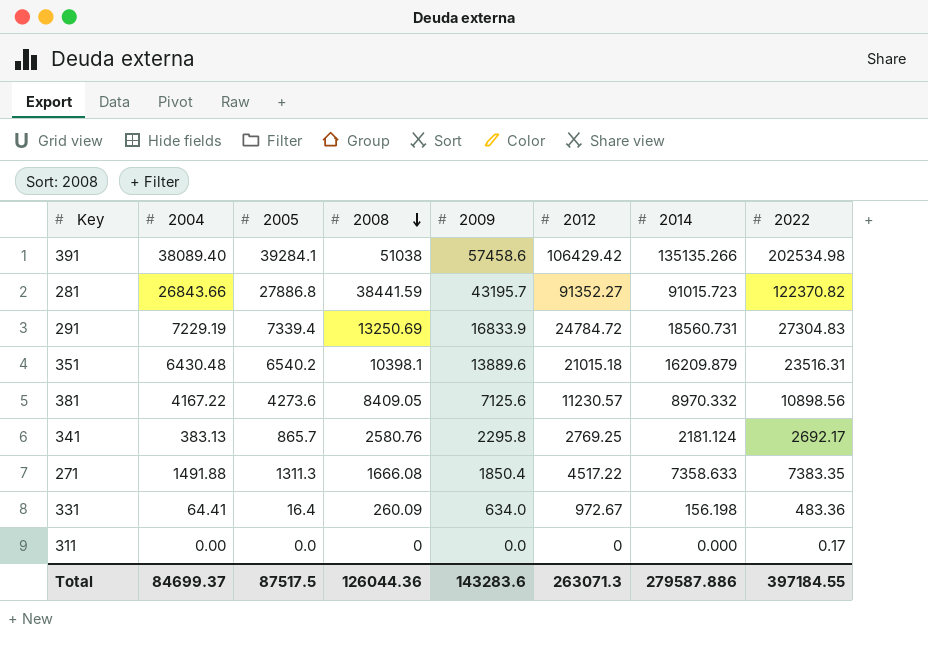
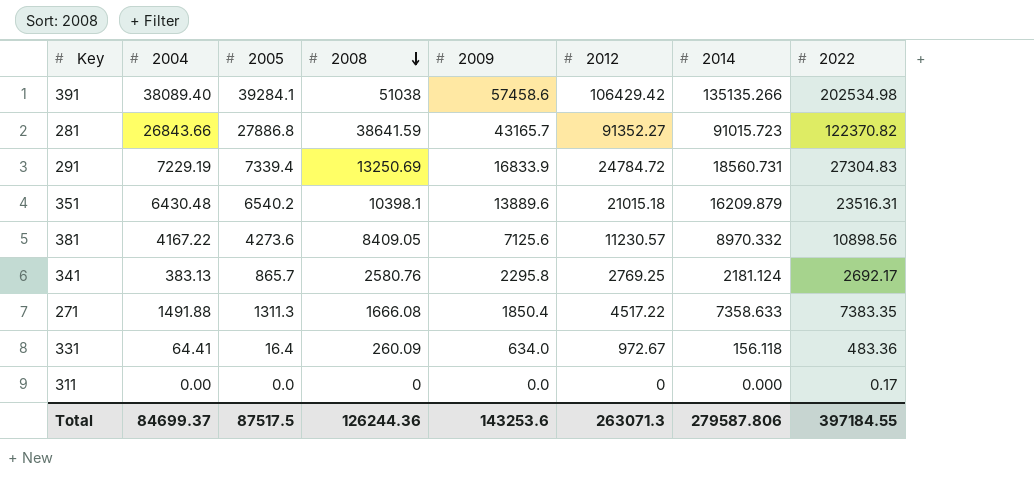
281 | 2008: 38441.59 -> 38641.59
281 | 2009: 43195.7 -> 43165.7
331 | 2014: 156.198 -> 156.118
Total | 2008: 126044.36 -> 126244.36
Total | 2009: 143283.6 -> 143253.6
Total | 2014: 279587.886 -> 279587.806

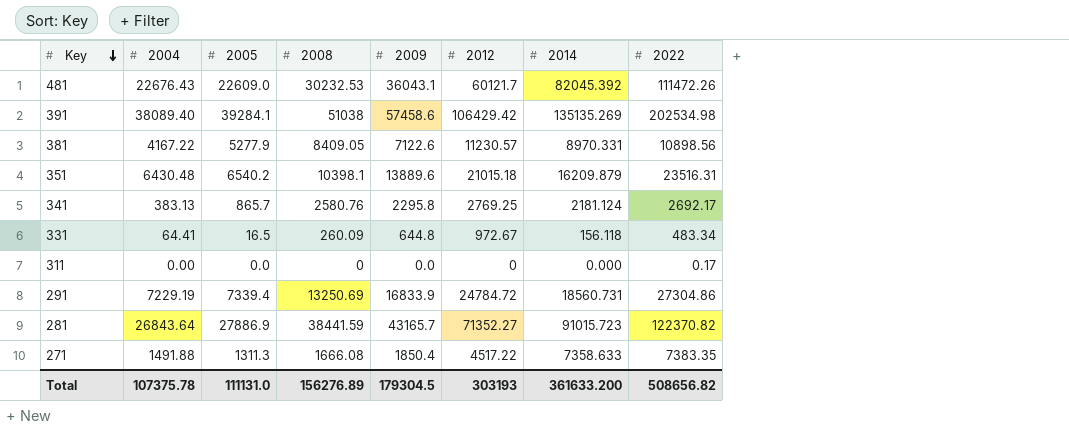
row order: 2008 descending -> Key descending
row 481: none -> 22676.43 | 22609.0 | 30232.53 | 36043.1 | 60121.7 | 82045.392 | 111472.26
391 | 2014: 135135.266 -> 135135.269
381 | 2005: 4273.6 -> 5277.9
381 | 2009: 7125.6 -> 7122.6
381 | 2014: 8970.332 -> 8970.331
331 | 2005: 16.4 -> 16.5
331 | 2009: 634.0 -> 644.8
331 | 2022: 483.36 -> 483.34
291 | 2022: 27304.83 -> 27304.86
281 | 2004: 26843.66 -> 26843.64
281 | 2005: 27886.8 -> 27886.9
281 | 2008: 38641.59 -> 38441.59
281 | 2012: 91352.27 -> 71352.27
Total | 2004: 84699.37 -> 107375.78
Total | 2005: 87517.5 -> 111131.0
Total | 2008: 126244.36 -> 156276.89
Total | 2009: 143253.6 -> 179304.5
Total | 2012: 263071.3 -> 303193
Total | 2014: 279587.806 -> 361633.200
Total | 2022: 397184.55 -> 508656.82

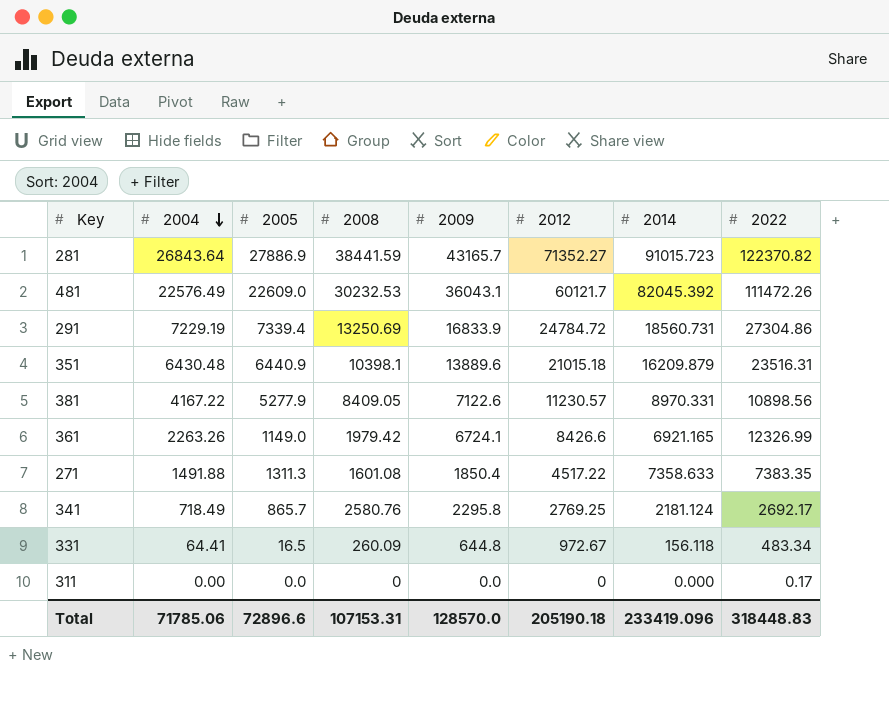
row order: Key descending -> 2004 descending
row 391: 38089.40 | 39284.1 | 51038 | 57458.6 | 106429.42 | 135135.269 | 202534.98 -> none
481 | 2004: 22676.43 -> 22576.49
351 | 2005: 6540.2 -> 6440.9
row 361: none -> 2263.26 | 1149.0 | 1979.42 | 6724.1 | 8426.6 | 6921.165 | 12326.99
271 | 2008: 1666.08 -> 1601.08
341 | 2004: 383.13 -> 718.49
Total | 2004: 107375.78 -> 71785.06
Total | 2005: 111131.0 -> 72896.6
Total | 2008: 156276.89 -> 107153.31
Total | 2009: 179304.5 -> 128570.0
Total | 2012: 303193 -> 205190.18
Total | 2014: 361633.200 -> 233419.096
Total | 2022: 508656.82 -> 318448.83

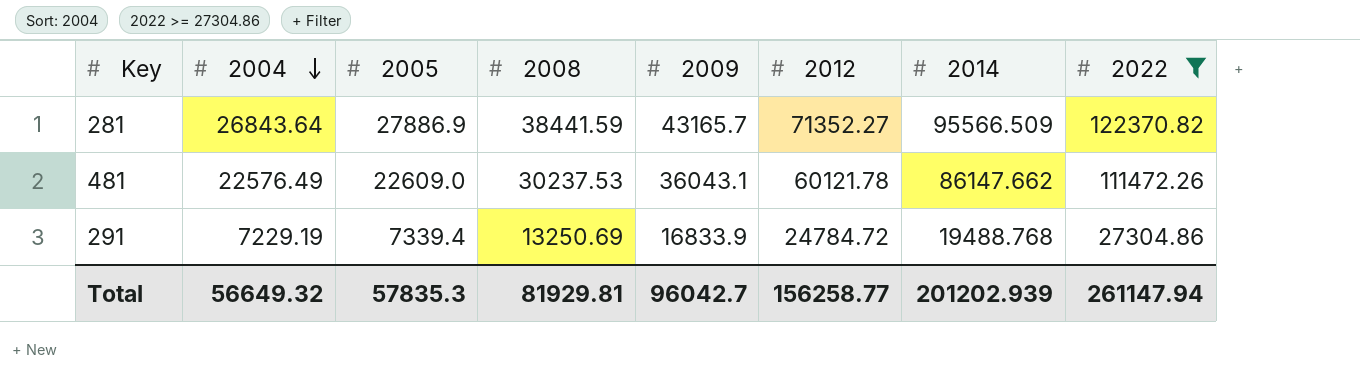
filter: none -> 2022 >= 27304.86
281 | 2014: 91015.723 -> 95566.509
481 | 2008: 30232.53 -> 30237.53
481 | 2012: 60121.7 -> 60121.78
481 | 2014: 82045.392 -> 86147.662
291 | 2014: 18560.731 -> 19488.768
Total | 2004: 71785.06 -> 56649.32
Total | 2005: 72896.6 -> 57835.3
Total | 2008: 107153.31 -> 81929.81
Total | 2009: 128570.0 -> 96042.7
Total | 2012: 205190.18 -> 156258.77
Total | 2014: 233419.096 -> 201202.939
Total | 2022: 318448.83 -> 261147.94

